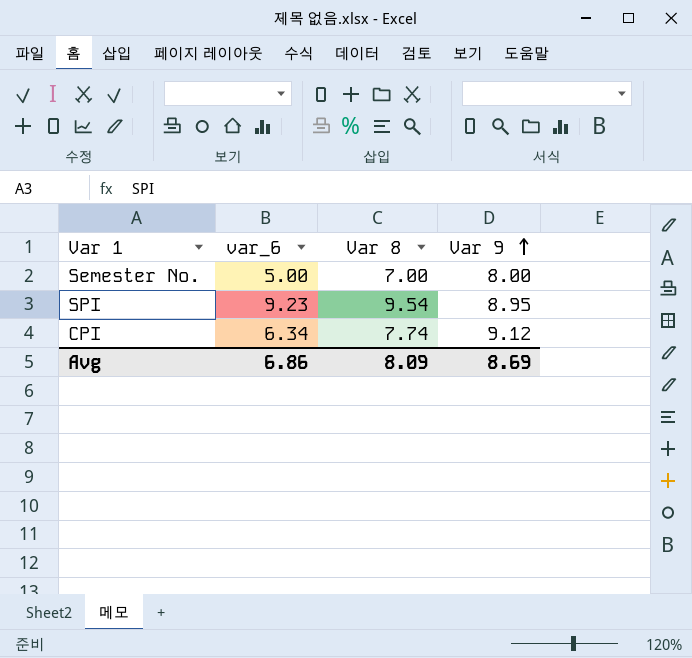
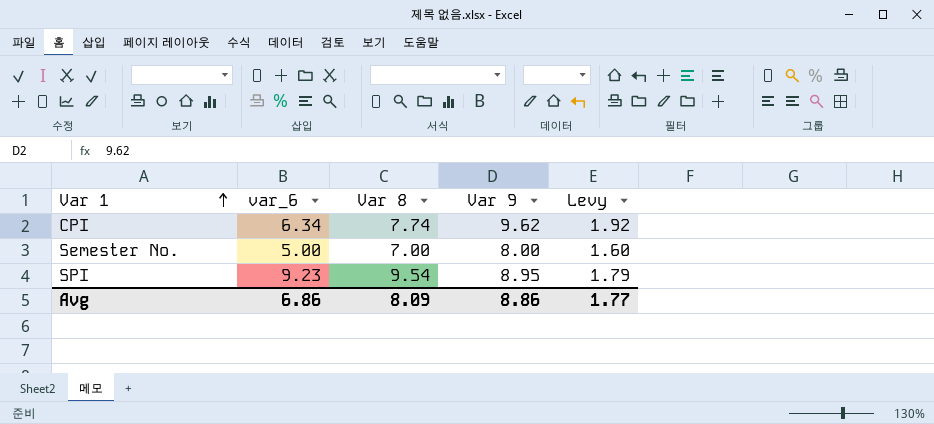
row order: Var 9 ascending -> Var 1 ascending
column Levy | formula: none -> [Var 9] * 0.2
CPI | Var 9: 9.12 -> 9.62
Avg | Var 9: 8.69 -> 8.86

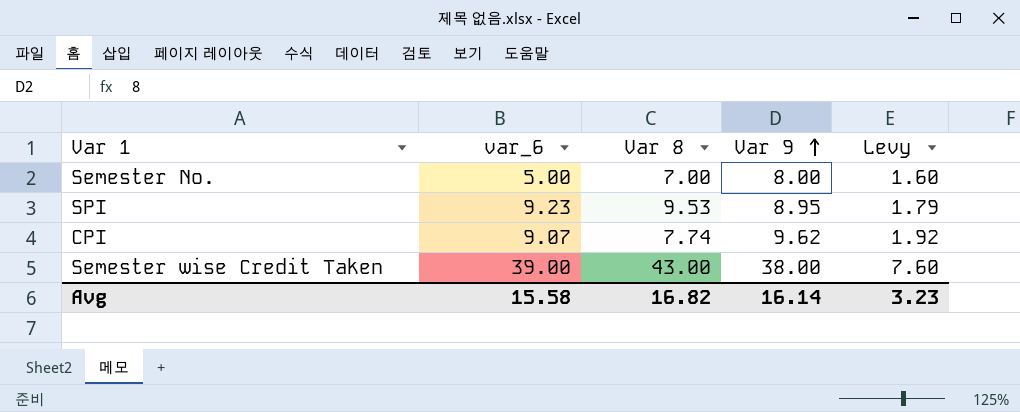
row order: Var 1 ascending -> Var 9 ascending
SPI | Var 8: 9.54 -> 9.53
CPI | var_6: 6.34 -> 9.07
row Semester wise Credit Taken: none -> 39.00 | 43.00 | 38.00 | 7.60
Avg | var_6: 6.86 -> 15.58
Avg | Var 8: 8.09 -> 16.82
Avg | Var 9: 8.86 -> 16.14
Avg | Levy: 1.77 -> 3.23

